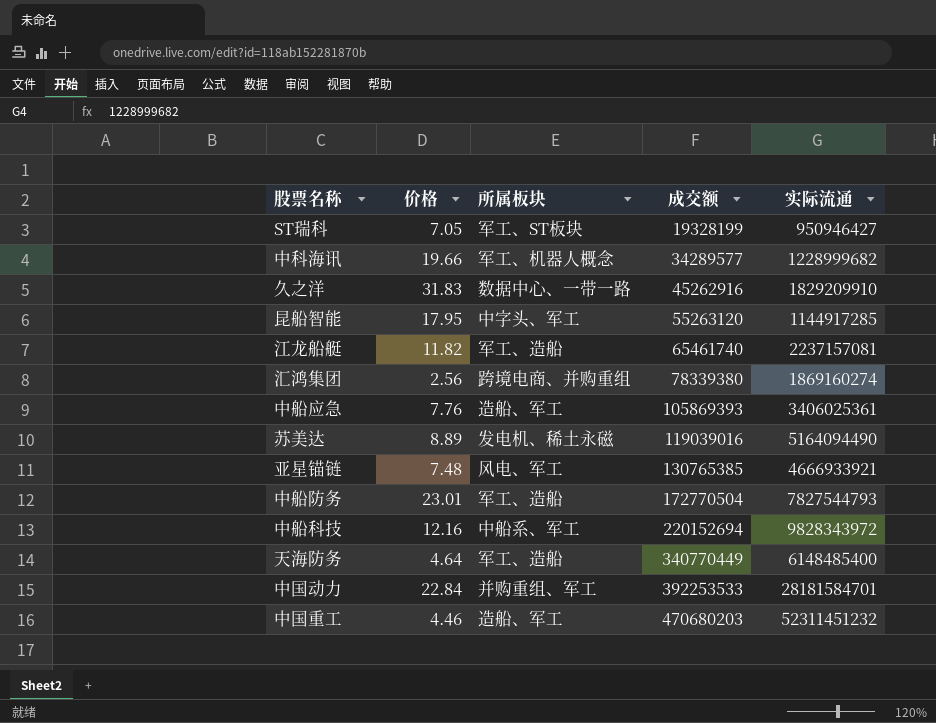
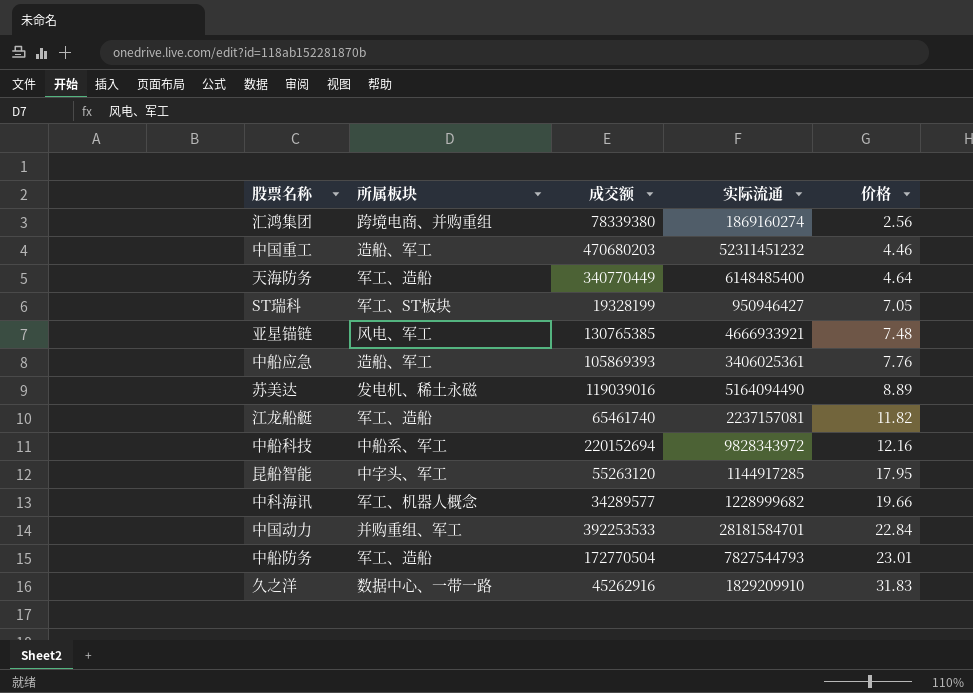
row order: 成交额 ascending -> 价格 ascending
column 价格 | position: 2 -> 5

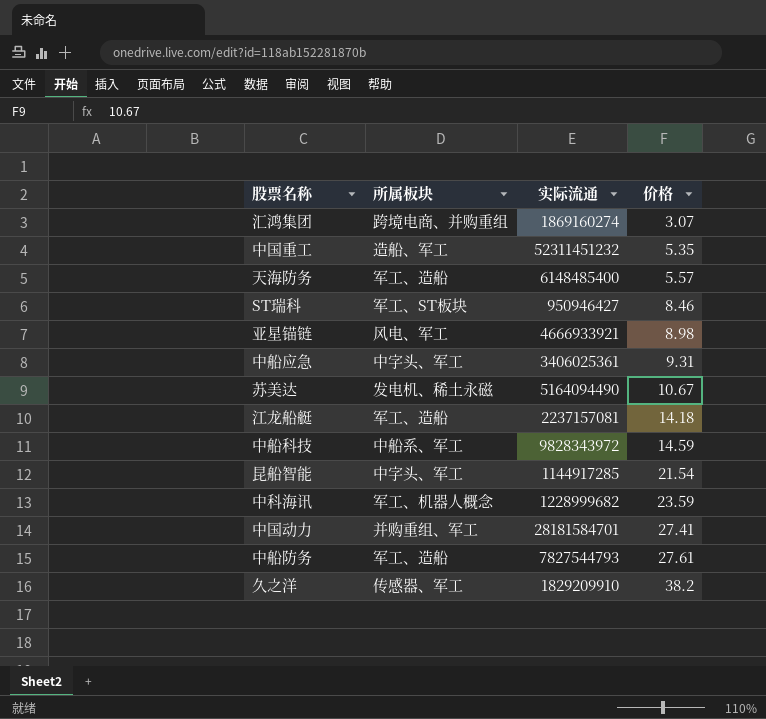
column 成交额 | position: 3 -> none
汇鸿集团 | 价格: 2.56 -> 3.07
中国重工 | 价格: 4.46 -> 5.35
天海防务 | 价格: 4.64 -> 5.57
ST瑞科 | 价格: 7.05 -> 8.46
亚星锚链 | 价格: 7.48 -> 8.98
中船应急 | 所属板块: 造船、军工 -> 中字头、军工
中船应急 | 价格: 7.76 -> 9.31
苏美达 | 价格: 8.89 -> 10.67
江龙船艇 | 价格: 11.82 -> 14.18
中船科技 | 价格: 12.16 -> 14.59
昆船智能 | 价格: 17.95 -> 21.54
中科海讯 | 价格: 19.66 -> 23.59
中国动力 | 价格: 22.84 -> 27.41
中船防务 | 价格: 23.01 -> 27.61
久之洋 | 所属板块: 数据中心、一带一路 -> 传感器、军工
久之洋 | 价格: 31.83 -> 38.2

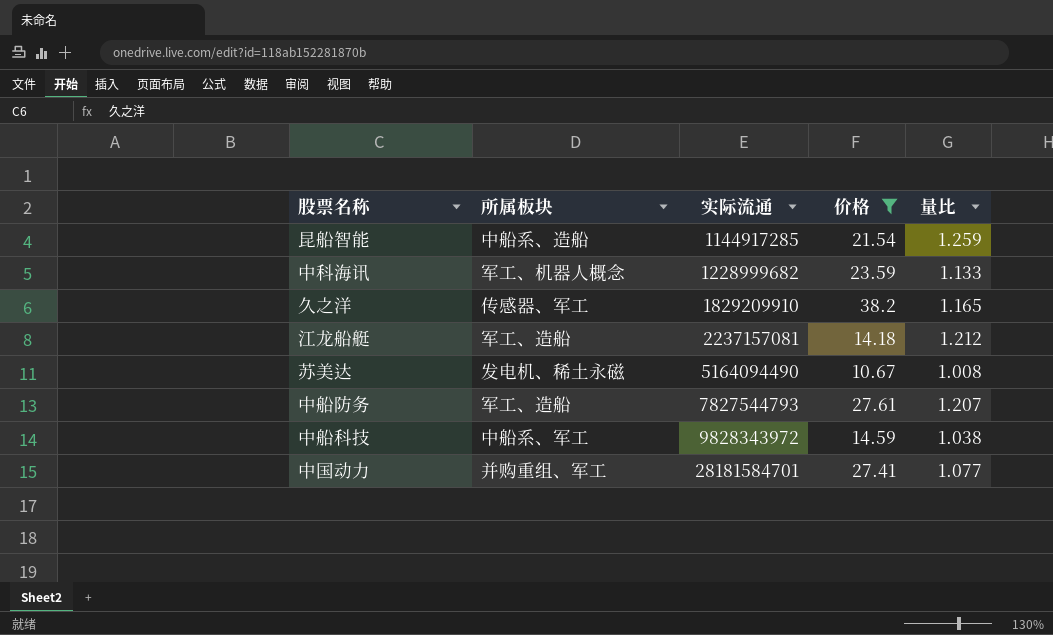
filter: none -> 价格 >= 10.67
row order: 价格 ascending -> 实际流通 ascending
column 量比 | position: none -> 5
昆船智能 | 所属板块: 中字头、军工 -> 中船系、造船

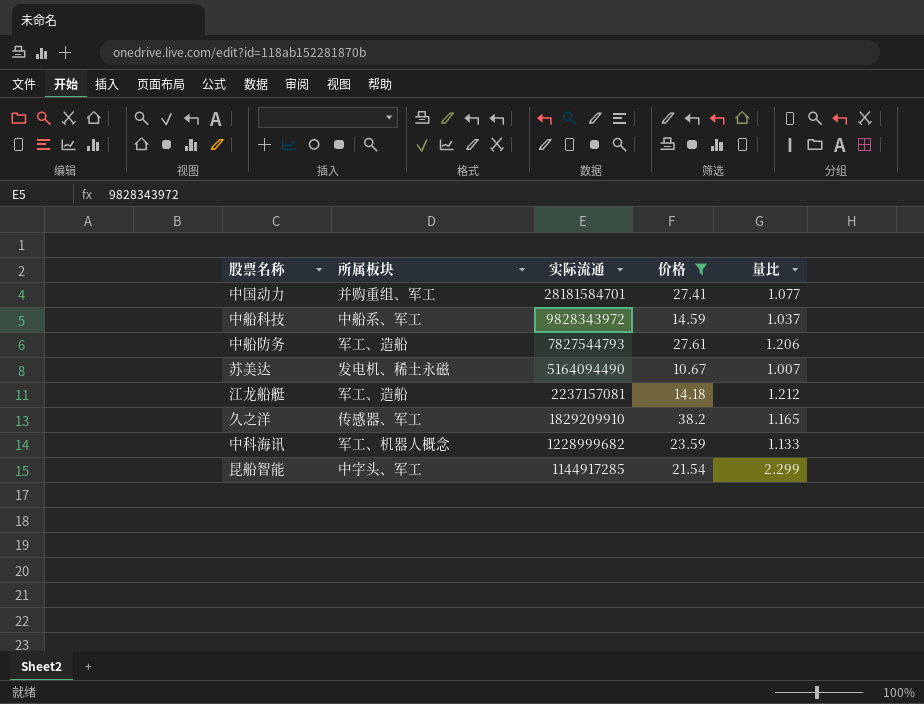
row order: 实际流通 ascending -> 实际流通 descending
中船科技 | 量比: 1.038 -> 1.037
中船防务 | 量比: 1.207 -> 1.206
苏美达 | 量比: 1.008 -> 1.007
昆船智能 | 所属板块: 中船系、造船 -> 中字头、军工
昆船智能 | 量比: 1.259 -> 2.299

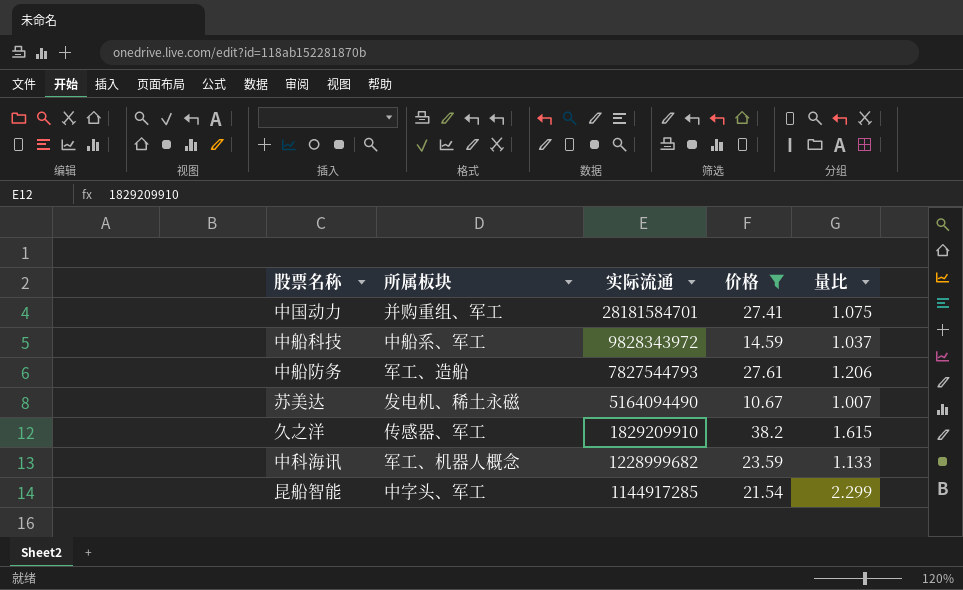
row 江龙船艇: 军工、造船 | 2237157081 | 14.18 | 1.212 -> none
中国动力 | 量比: 1.077 -> 1.075
久之洋 | 量比: 1.165 -> 1.615

